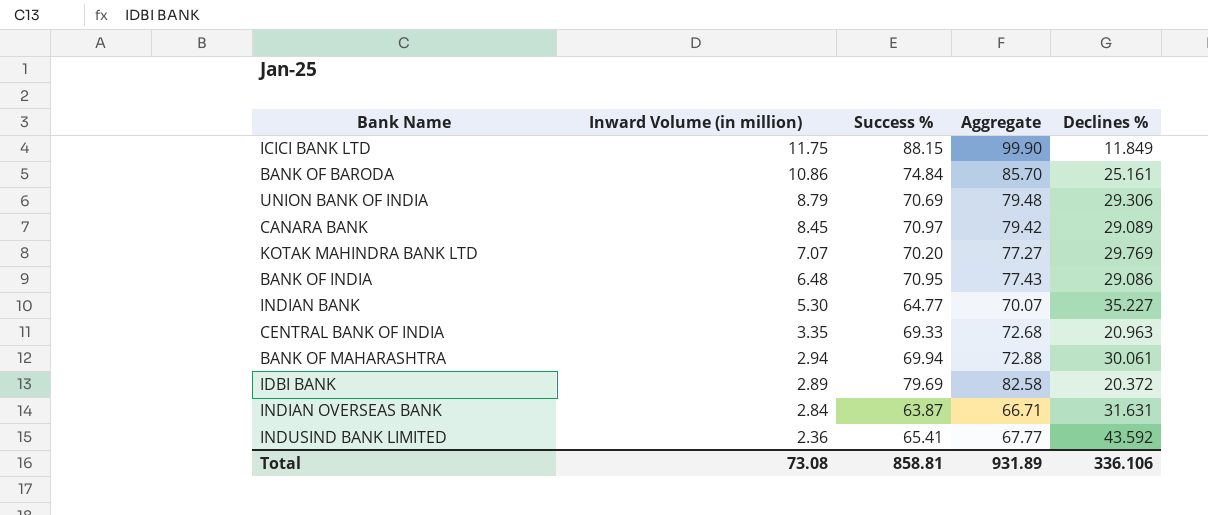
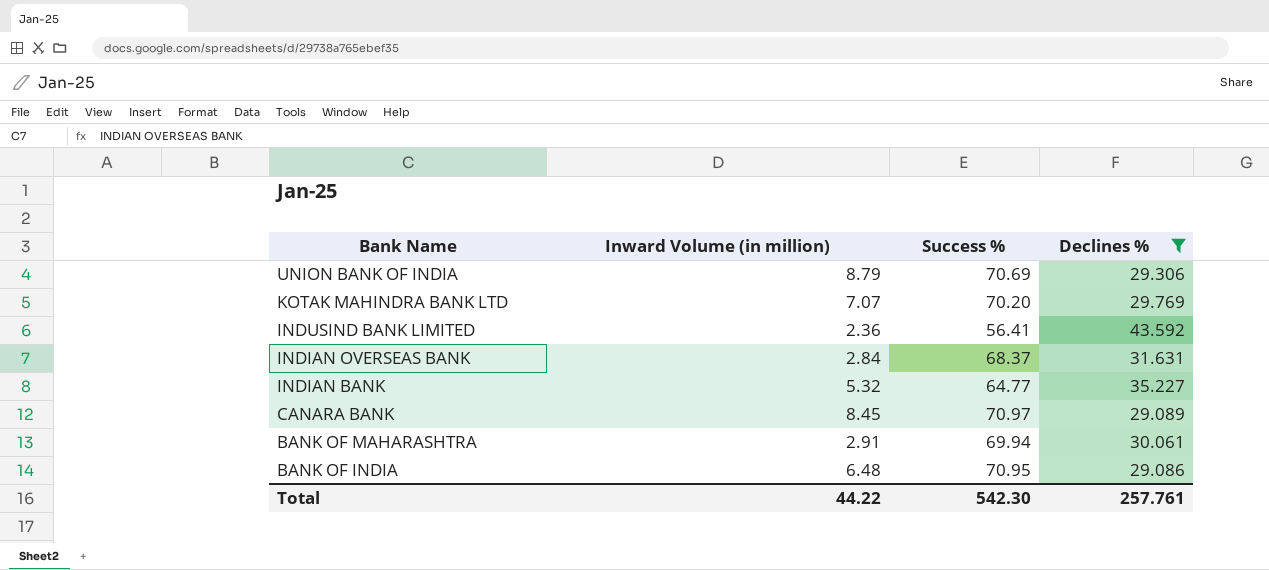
filter: none -> Declines % >= 29.086
row order: Inward Volume (in million) descending -> Bank Name descending
column Aggregate | formula: [Inward Volume (in million)] + [Success %] -> none
INDUSIND BANK LIMITED | Success %: 65.41 -> 56.41
INDIAN OVERSEAS BANK | Success %: 63.87 -> 68.37
INDIAN BANK | Inward Volume (in million): 5.30 -> 5.32
BANK OF MAHARASHTRA | Inward Volume (in million): 2.94 -> 2.91
Total | Inward Volume (in million): 73.08 -> 44.22
Total | Success %: 858.81 -> 542.30
Total | Declines %: 336.106 -> 257.761

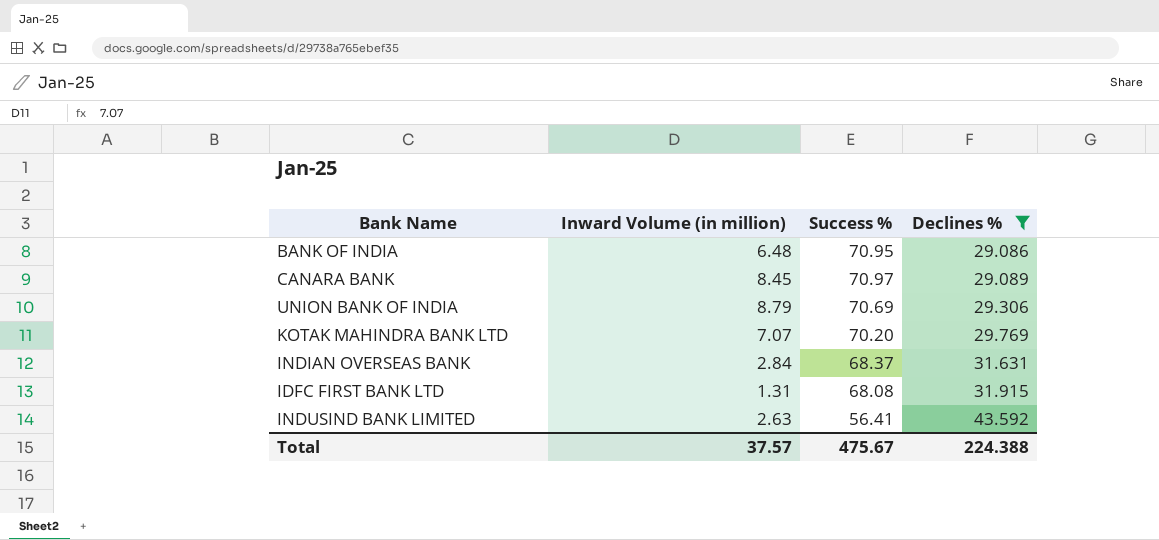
row order: Bank Name descending -> Declines % ascending
row INDIAN BANK: 5.32 | 64.77 | 35.227 -> none
row BANK OF MAHARASHTRA: 2.91 | 69.94 | 30.061 -> none
row IDFC FIRST BANK LTD: none -> 1.31 | 68.08 | 31.915
INDUSIND BANK LIMITED | Inward Volume (in million): 2.36 -> 2.63
Total | Inward Volume (in million): 44.22 -> 37.57
Total | Success %: 542.30 -> 475.67
Total | Declines %: 257.761 -> 224.388

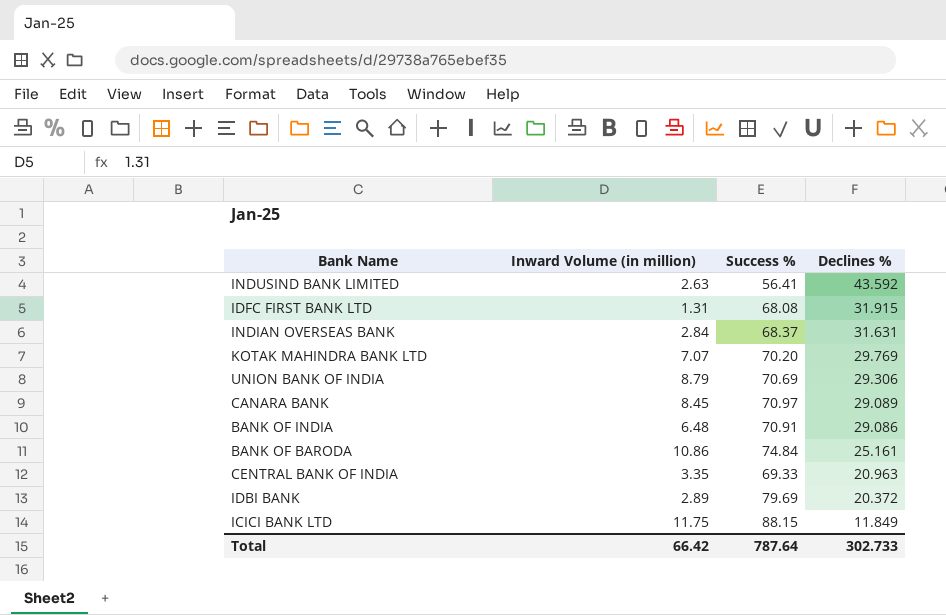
filter: Declines % >= 29.086 -> none
row order: Declines % ascending -> Declines % descending
BANK OF INDIA | Success %: 70.95 -> 70.91
Total | Inward Volume (in million): 37.57 -> 66.42
Total | Success %: 475.67 -> 787.64
Total | Declines %: 224.388 -> 302.733

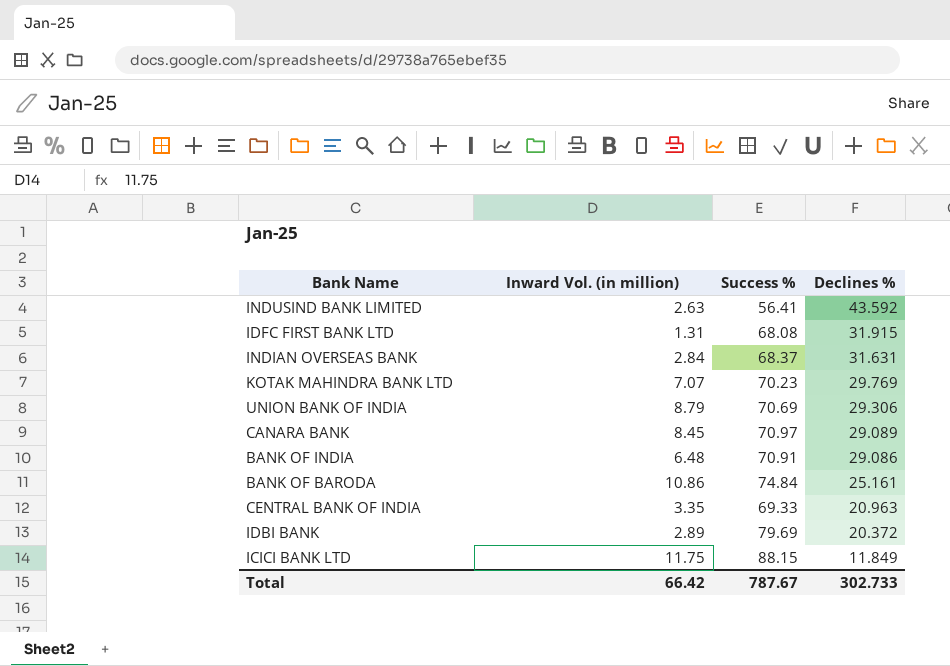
column name: Inward Volume (in million) -> Inward Vol. (in million)
KOTAK MAHINDRA BANK LTD | Success %: 70.20 -> 70.23
Total | Success %: 787.64 -> 787.67

